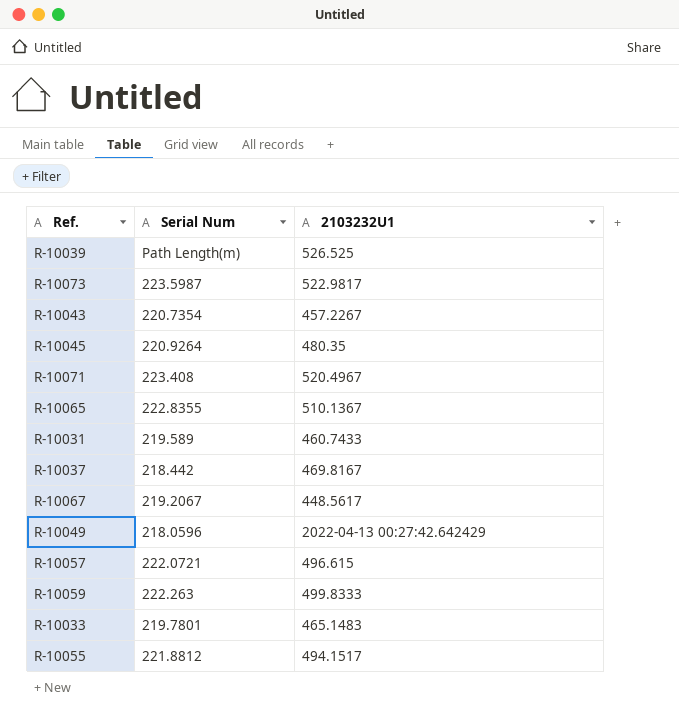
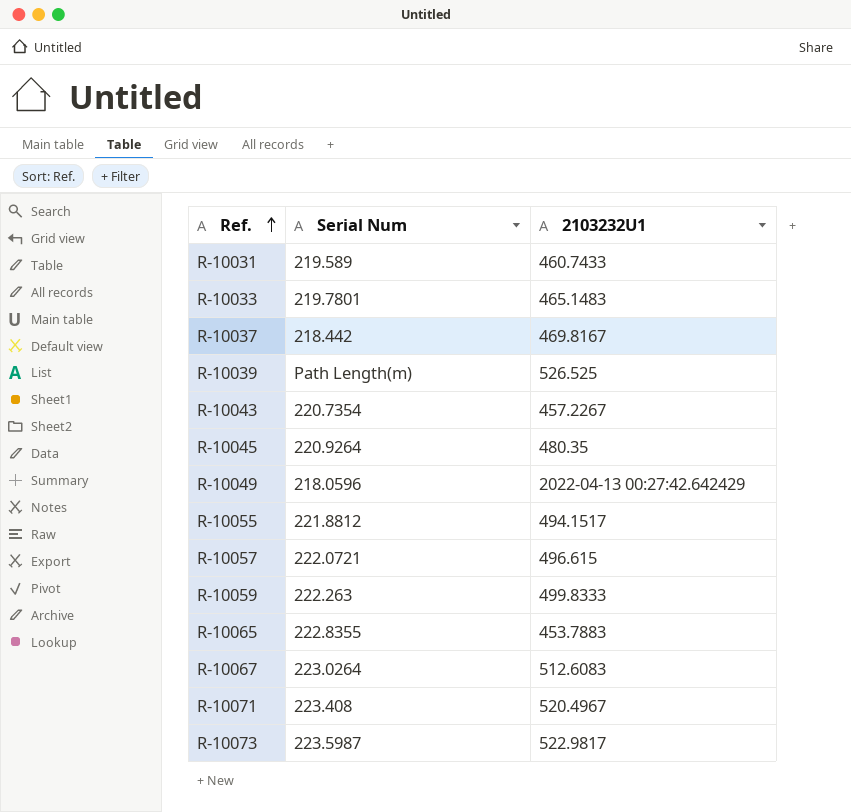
row order: none -> Ref. ascending
R-10065 | 2103232U1: 510.1367 -> 453.7883
R-10067 | Serial Num: 219.2067 -> 223.0264
R-10067 | 2103232U1: 448.5617 -> 512.6083

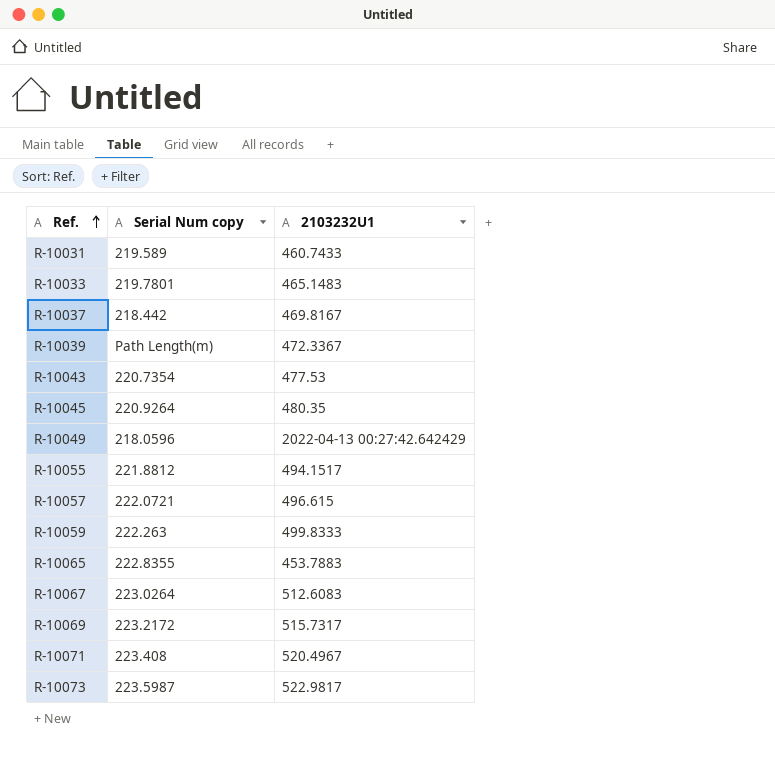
column name: Serial Num -> Serial Num copy
R-10039 | 2103232U1: 526.525 -> 472.3367
R-10043 | 2103232U1: 457.2267 -> 477.53
row R-10069: none -> 223.2172 | 515.7317

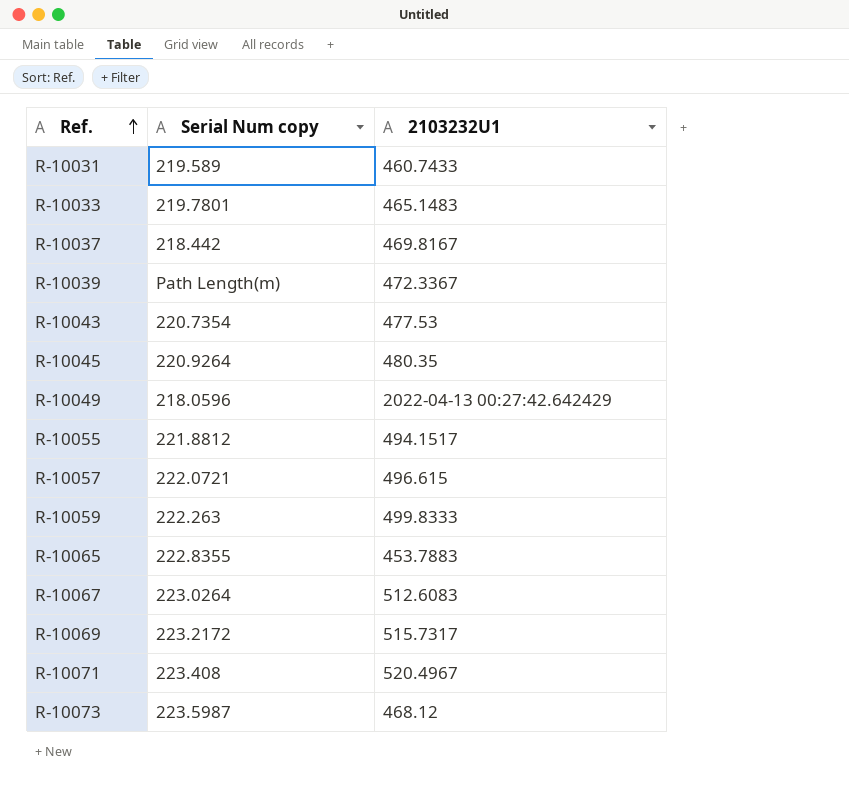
R-10073 | 2103232U1: 522.9817 -> 468.12

